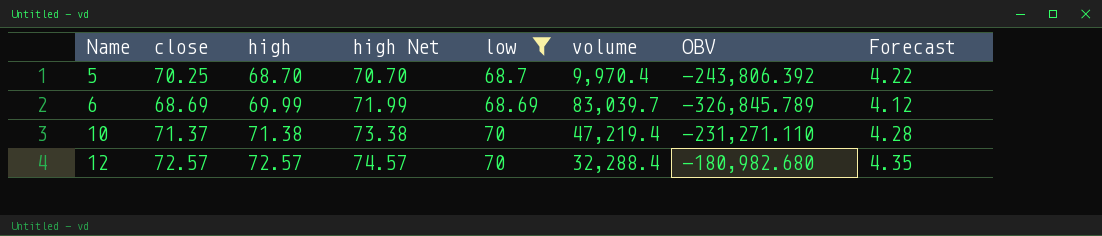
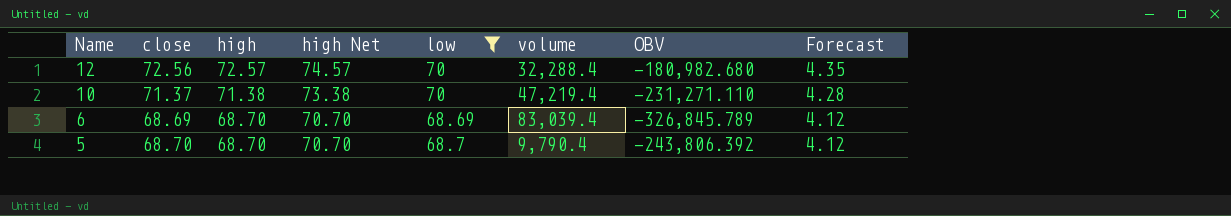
row order: Name ascending -> Name descending
12 | close: 72.57 -> 72.56
6 | high: 69.99 -> 68.70
6 | high Net: 71.99 -> 70.70
6 | volume: 83,039.7 -> 83,039.4
5 | close: 70.25 -> 68.70
5 | volume: 9,970.4 -> 9,790.4
5 | Forecast: 4.22 -> 4.12

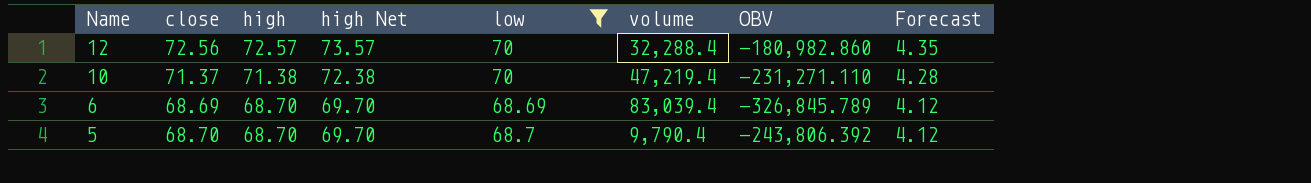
column high Net | formula: [high] + 2 -> [high] + 1
12 | OBV: -180,982.680 -> -180,982.860

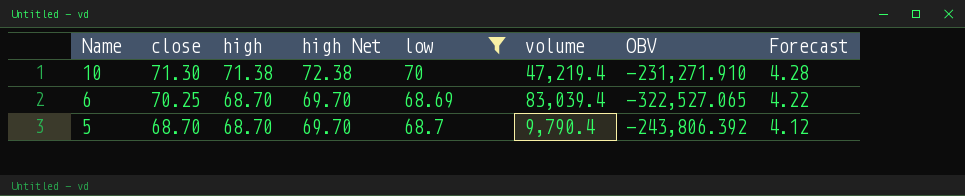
row 12: 72.56 | 72.57 | 73.57 | 70 | 32,288.4 | -180,982.860 | 4.35 -> none
10 | close: 71.37 -> 71.30
10 | OBV: -231,271.110 -> -231,271.910
6 | close: 68.69 -> 70.25
6 | OBV: -326,845.789 -> -322,527.065
6 | Forecast: 4.12 -> 4.22

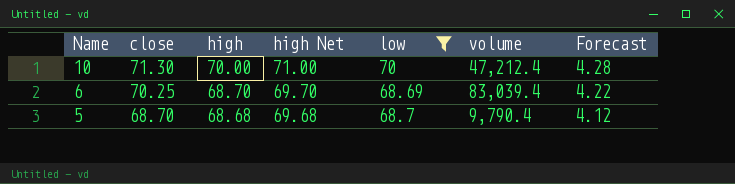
column OBV | position: 7 -> none
10 | high: 71.38 -> 70.00
10 | high Net: 72.38 -> 71.00
10 | volume: 47,219.4 -> 47,212.4
5 | high: 68.70 -> 68.68
5 | high Net: 69.70 -> 69.68

